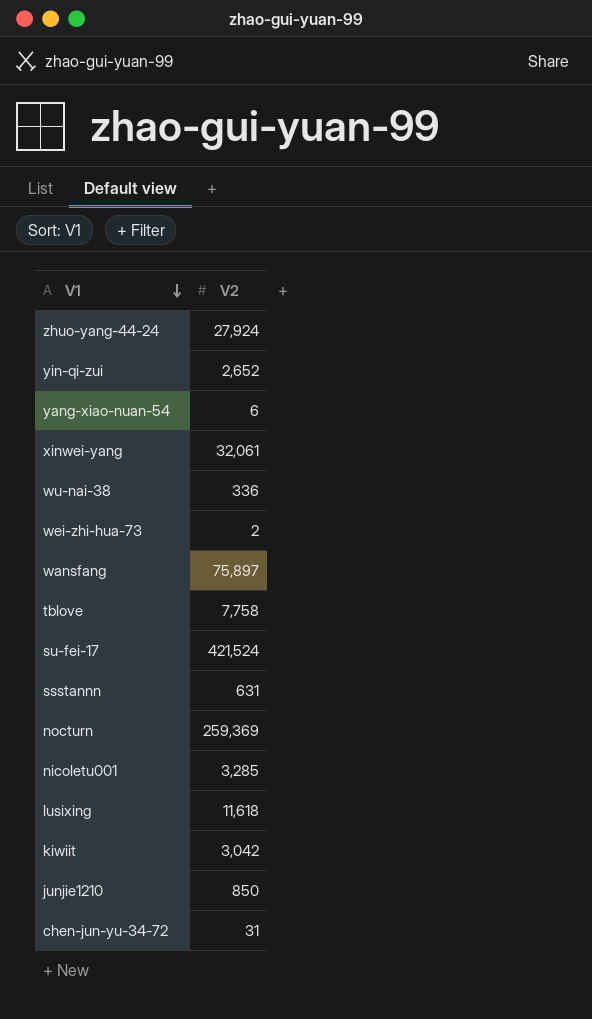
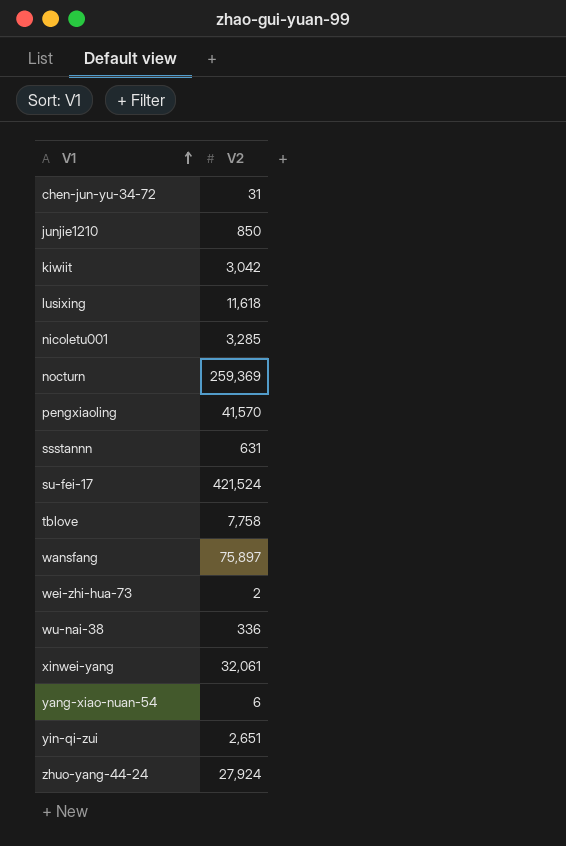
row order: V1 descending -> V1 ascending
row pengxiaoling: none -> 41,570
yin-qi-zui | V2: 2,652 -> 2,651

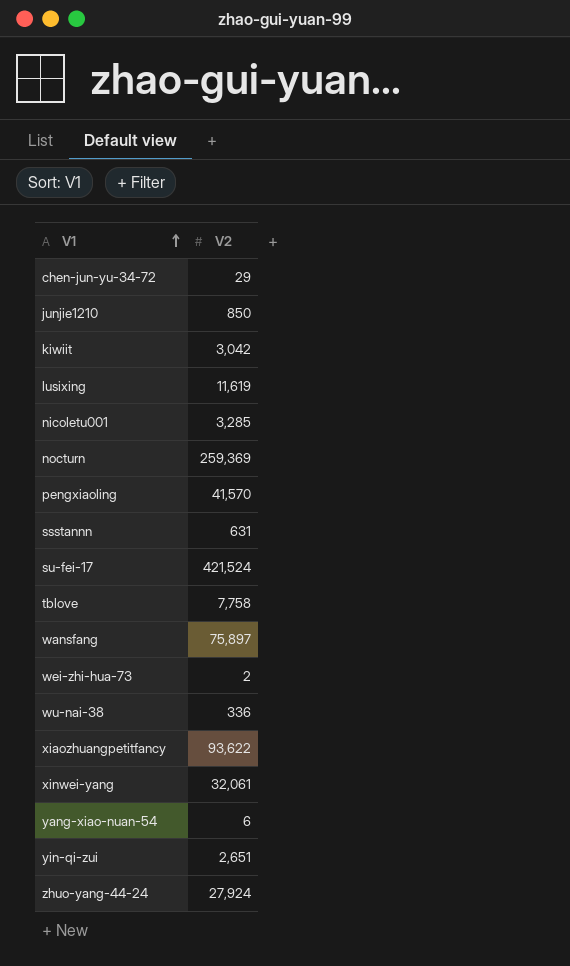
chen-jun-yu-34-72 | V2: 31 -> 29
lusixing | V2: 11,618 -> 11,619
row xiaozhuangpetitfancy: none -> 93,622

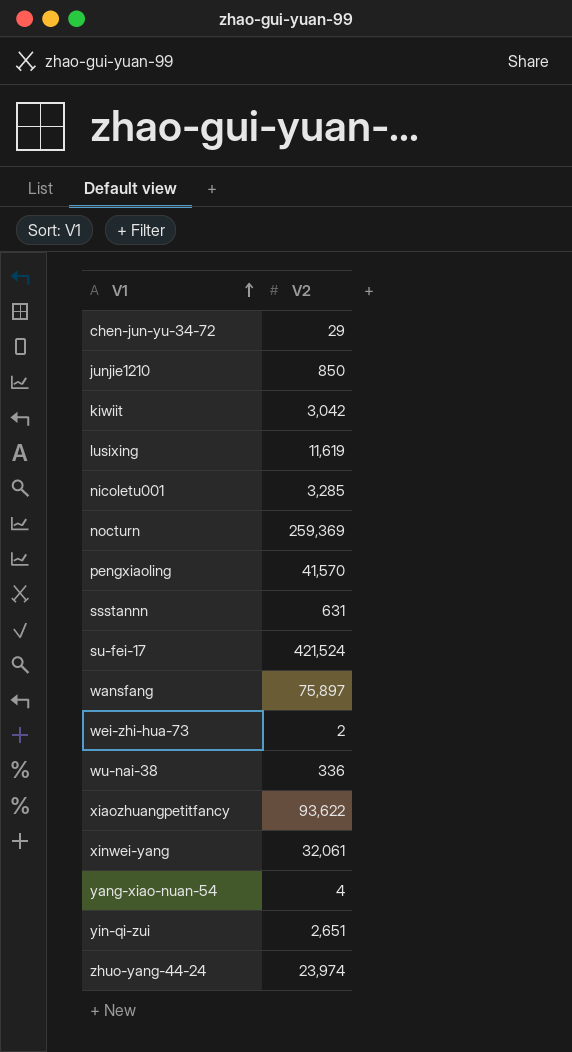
row tblove: 7,758 -> none
yang-xiao-nuan-54 | V2: 6 -> 4
zhuo-yang-44-24 | V2: 27,924 -> 23,974

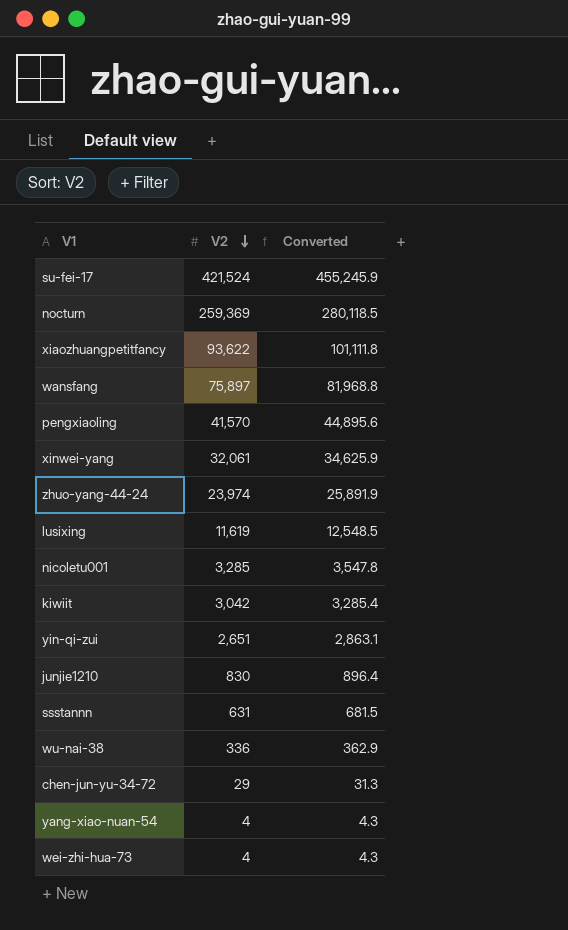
row order: V1 ascending -> V2 descending
column Converted | formula: none -> [V2] * 1.08
junjie1210 | V2: 850 -> 830
wei-zhi-hua-73 | V2: 2 -> 4

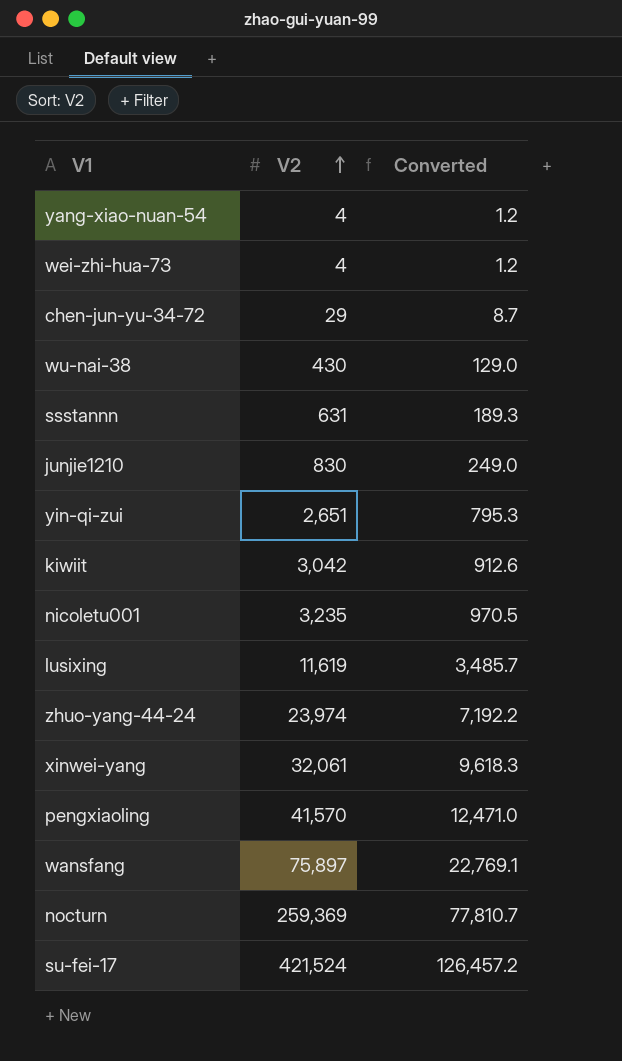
row order: V2 descending -> V2 ascending
column Converted | formula: [V2] * 1.08 -> [V2] * 0.3
row xiaozhuangpetitfancy: 93,622 | 101,111.8 -> none
wu-nai-38 | V2: 336 -> 430
nicoletu001 | V2: 3,285 -> 3,235

